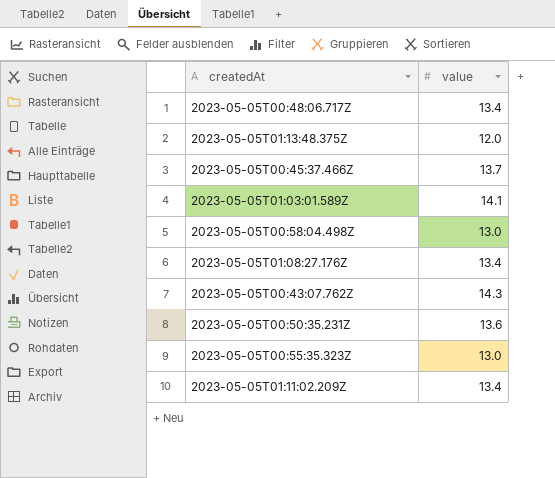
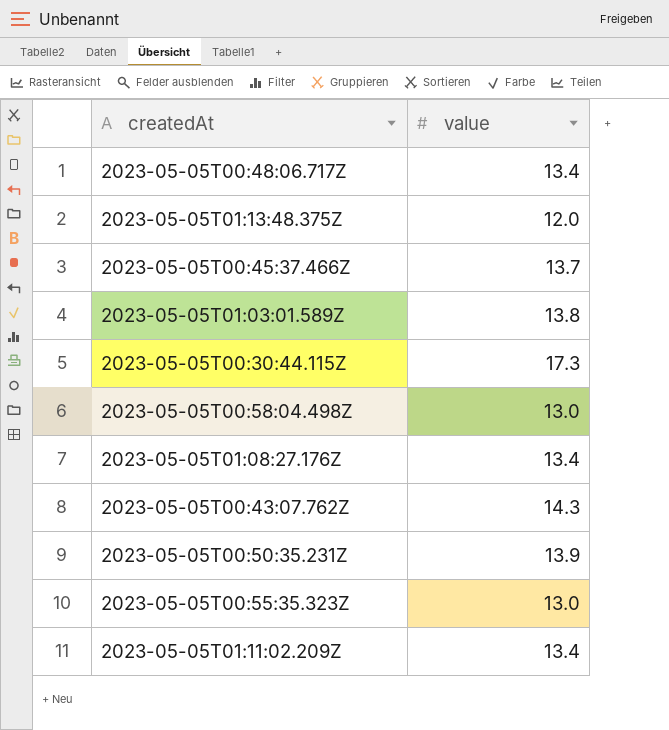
2023-05-05T01:03:01.589Z | value: 14.1 -> 13.8
row 2023-05-05T00:30:44.115Z: none -> 17.3
2023-05-05T00:50:35.231Z | value: 13.6 -> 13.9

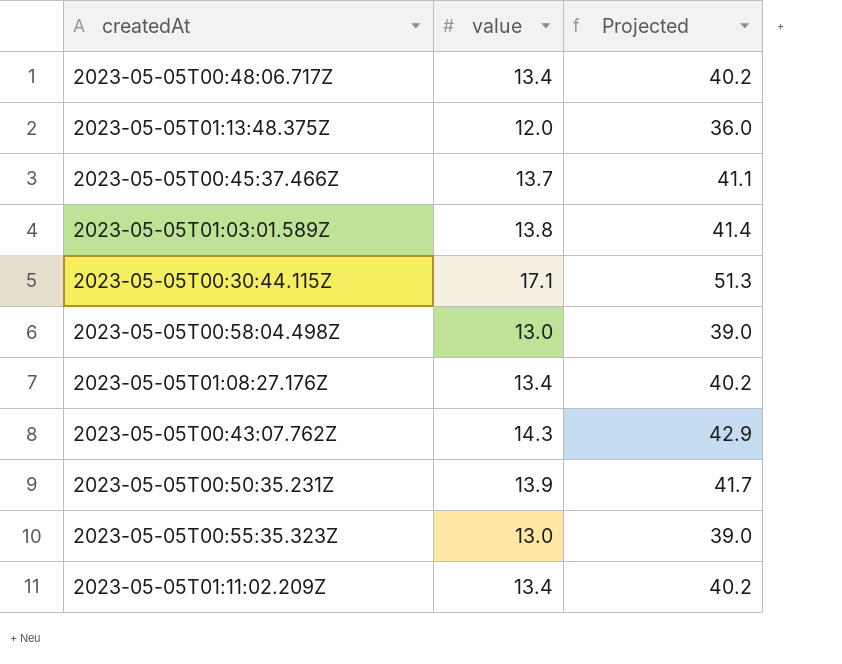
column Projected | formula: none -> [value] * 3
2023-05-05T00:30:44.115Z | value: 17.3 -> 17.1

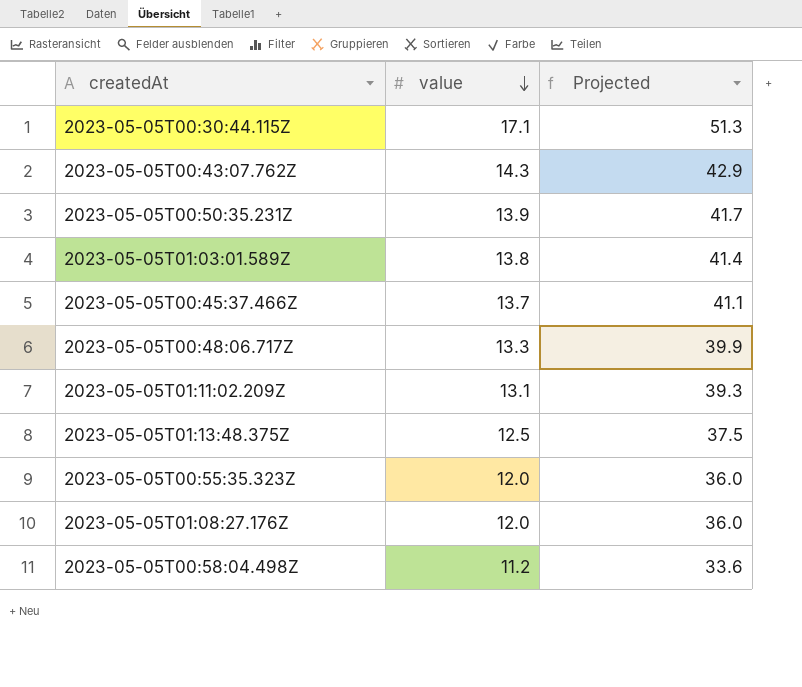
row order: none -> value descending
2023-05-05T00:48:06.717Z | value: 13.4 -> 13.3
2023-05-05T00:48:06.717Z | Projected: 40.2 -> 39.9
2023-05-05T01:11:02.209Z | value: 13.4 -> 13.1
2023-05-05T01:11:02.209Z | Projected: 40.2 -> 39.3
2023-05-05T01:13:48.375Z | value: 12.0 -> 12.5
2023-05-05T01:13:48.375Z | Projected: 36.0 -> 37.5
2023-05-05T00:55:35.323Z | value: 13.0 -> 12.0
2023-05-05T00:55:35.323Z | Projected: 39.0 -> 36.0
2023-05-05T01:08:27.176Z | value: 13.4 -> 12.0
2023-05-05T01:08:27.176Z | Projected: 40.2 -> 36.0
2023-05-05T00:58:04.498Z | value: 13.0 -> 11.2
2023-05-05T00:58:04.498Z | Projected: 39.0 -> 33.6

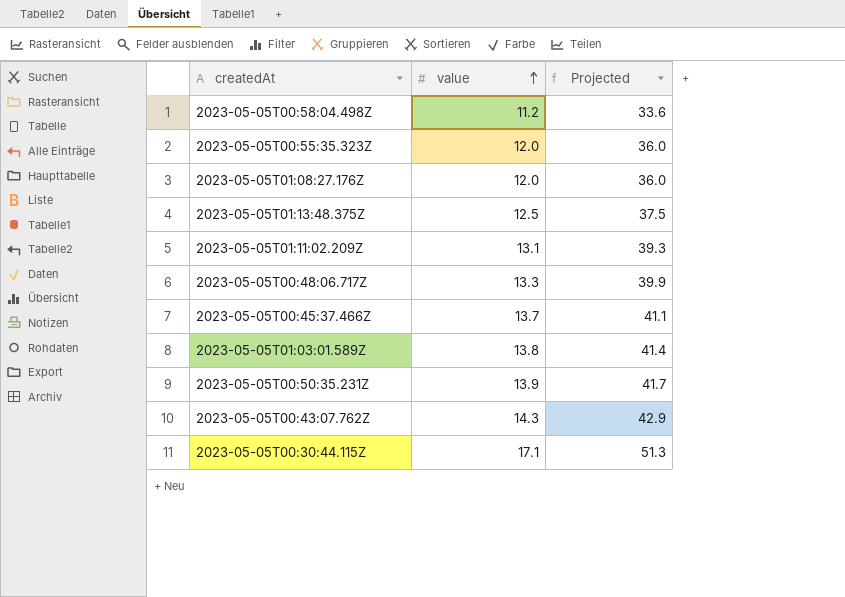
row order: value descending -> value ascending

